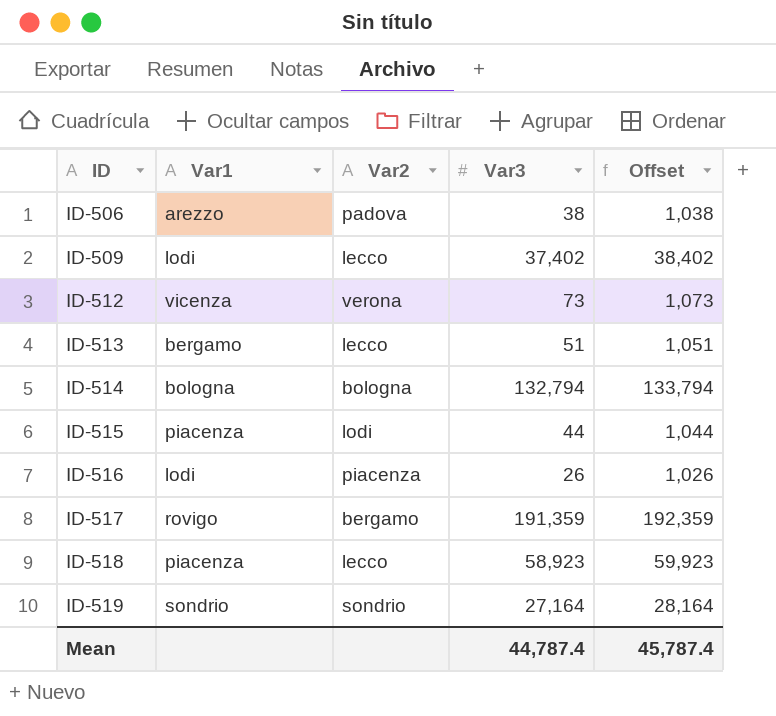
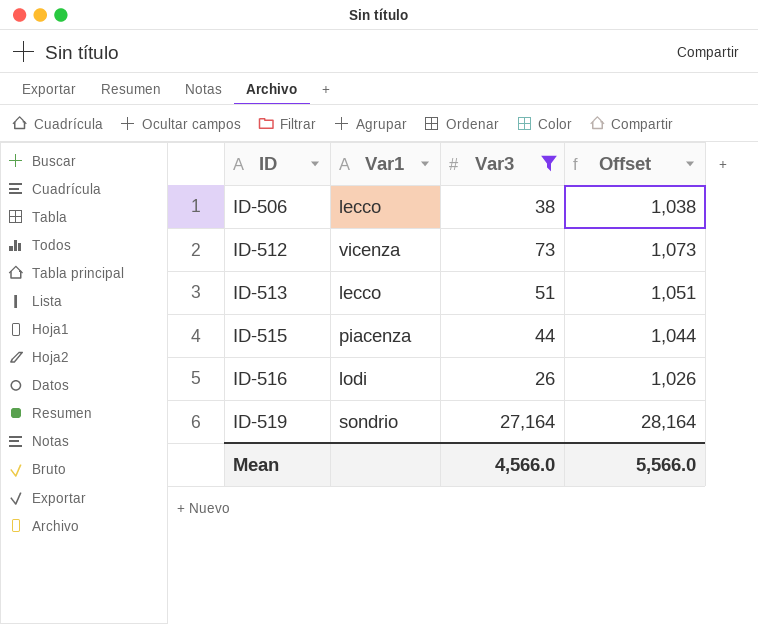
filter: none -> Var3 <= 27,164
column Var2 | position: 3 -> none
ID-506 | Var1: arezzo -> lecco
ID-513 | Var1: bergamo -> lecco
Mean | Var3: 44,787.4 -> 4,566.0
Mean | Offset: 45,787.4 -> 5,566.0

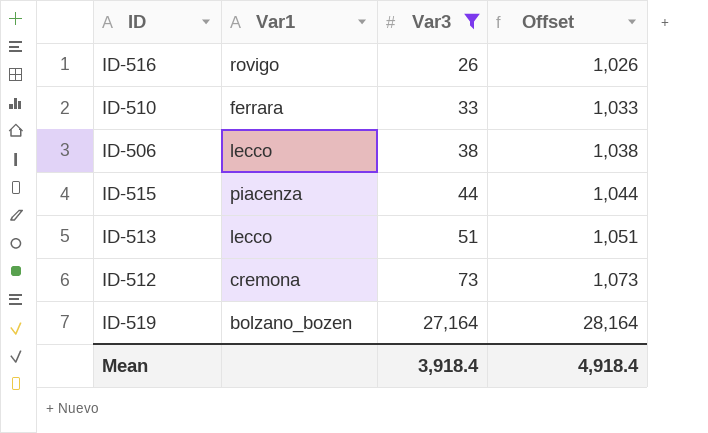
row order: ID ascending -> Var3 ascending
ID-516 | Var1: lodi -> rovigo
row ID-510: none -> ferrara | 33 | 1,033
ID-512 | Var1: vicenza -> cremona
ID-519 | Var1: sondrio -> bolzano_bozen
Mean | Var3: 4,566.0 -> 3,918.4
Mean | Offset: 5,566.0 -> 4,918.4

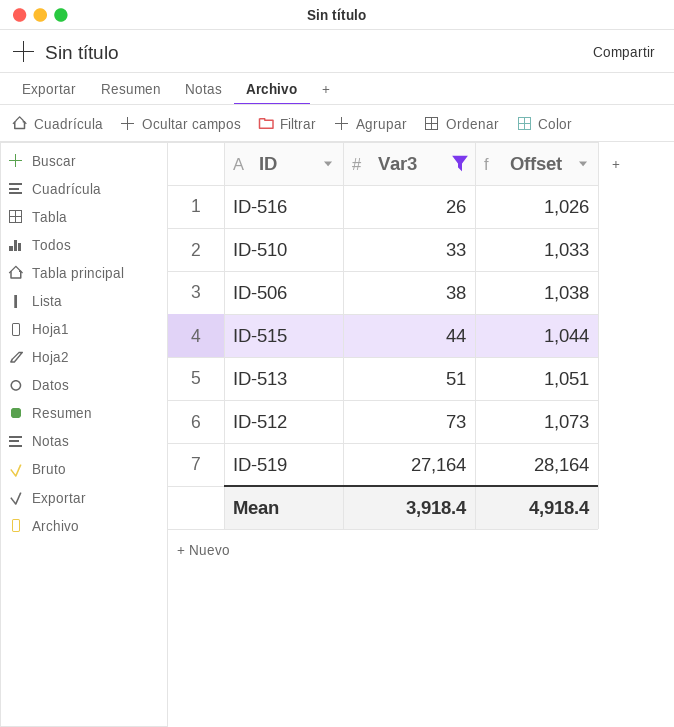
column Var1 | position: 2 -> none

